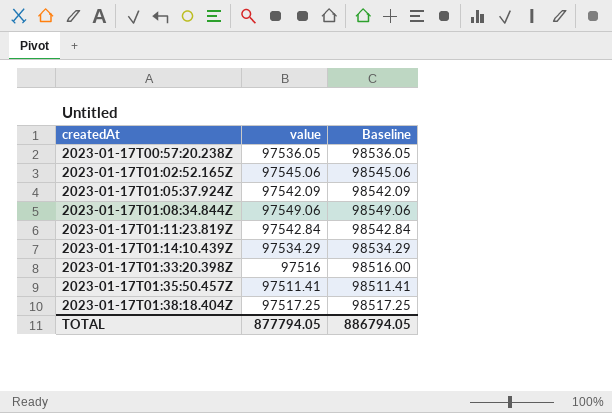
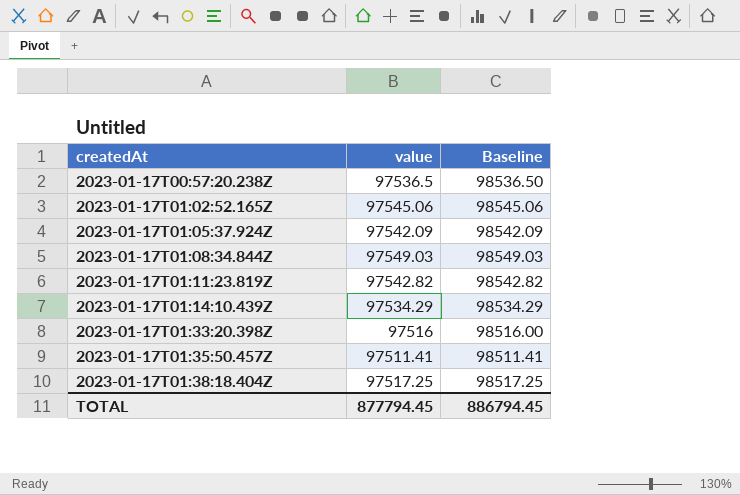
2023-01-17T00:57:20.238Z | value: 97536.05 -> 97536.5
2023-01-17T00:57:20.238Z | Baseline: 98536.05 -> 98536.50
2023-01-17T01:08:34.844Z | value: 97549.06 -> 97549.03
2023-01-17T01:08:34.844Z | Baseline: 98549.06 -> 98549.03
2023-01-17T01:11:23.819Z | value: 97542.84 -> 97542.82
2023-01-17T01:11:23.819Z | Baseline: 98542.84 -> 98542.82
TOTAL | value: 877794.05 -> 877794.45
TOTAL | Baseline: 886794.05 -> 886794.45

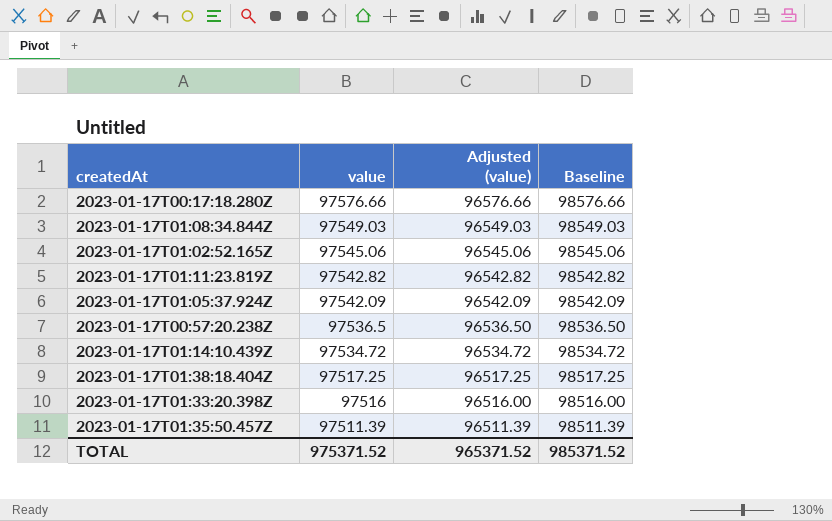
row order: createdAt ascending -> value descending
column Adjusted (value) | formula: none -> [value] - 1000
row 2023-01-17T00:17:18.280Z: none -> 97576.66 | 96576.66 | 98576.66
2023-01-17T01:14:10.439Z | value: 97534.29 -> 97534.72
2023-01-17T01:14:10.439Z | Baseline: 98534.29 -> 98534.72
2023-01-17T01:35:50.457Z | value: 97511.41 -> 97511.39
2023-01-17T01:35:50.457Z | Baseline: 98511.41 -> 98511.39
TOTAL | value: 877794.45 -> 975371.52
TOTAL | Baseline: 886794.45 -> 985371.52

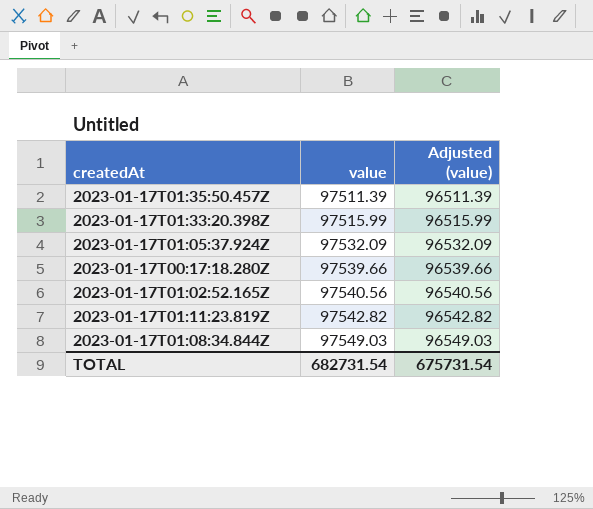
row order: value descending -> value ascending
column Baseline | formula: [value] + 1000 -> none
row 2023-01-17T00:57:20.238Z: 97536.5 | 96536.50 | 98536.50 -> none
row 2023-01-17T01:14:10.439Z: 97534.72 | 96534.72 | 98534.72 -> none
row 2023-01-17T01:38:18.404Z: 97517.25 | 96517.25 | 98517.25 -> none
2023-01-17T01:33:20.398Z | value: 97516 -> 97515.99
2023-01-17T01:33:20.398Z | Adjusted (value): 96516.00 -> 96515.99
2023-01-17T01:05:37.924Z | value: 97542.09 -> 97532.09
2023-01-17T01:05:37.924Z | Adjusted (value): 96542.09 -> 96532.09
2023-01-17T00:17:18.280Z | value: 97576.66 -> 97539.66
2023-01-17T00:17:18.280Z | Adjusted (value): 96576.66 -> 96539.66
2023-01-17T01:02:52.165Z | value: 97545.06 -> 97540.56
2023-01-17T01:02:52.165Z | Adjusted (value): 96545.06 -> 96540.56
TOTAL | value: 975371.52 -> 682731.54
TOTAL | Adjusted (value): 965371.52 -> 675731.54

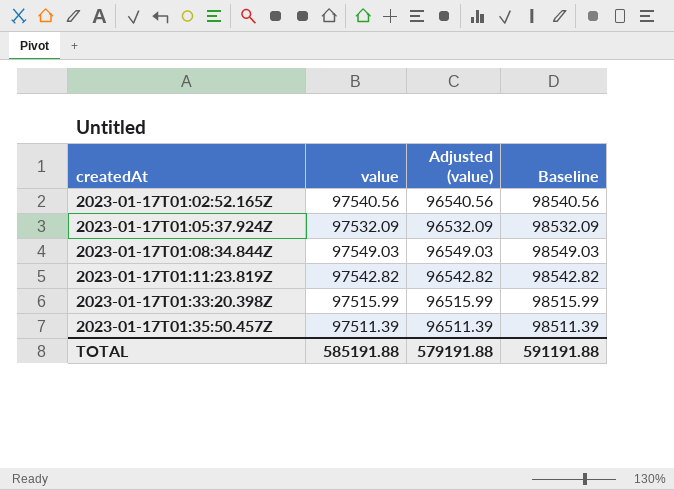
row order: value ascending -> createdAt ascending
column Baseline | formula: none -> [value] + 1000
row 2023-01-17T00:17:18.280Z: 97539.66 | 96539.66 -> none
TOTAL | value: 682731.54 -> 585191.88
TOTAL | Adjusted (value): 675731.54 -> 579191.88

